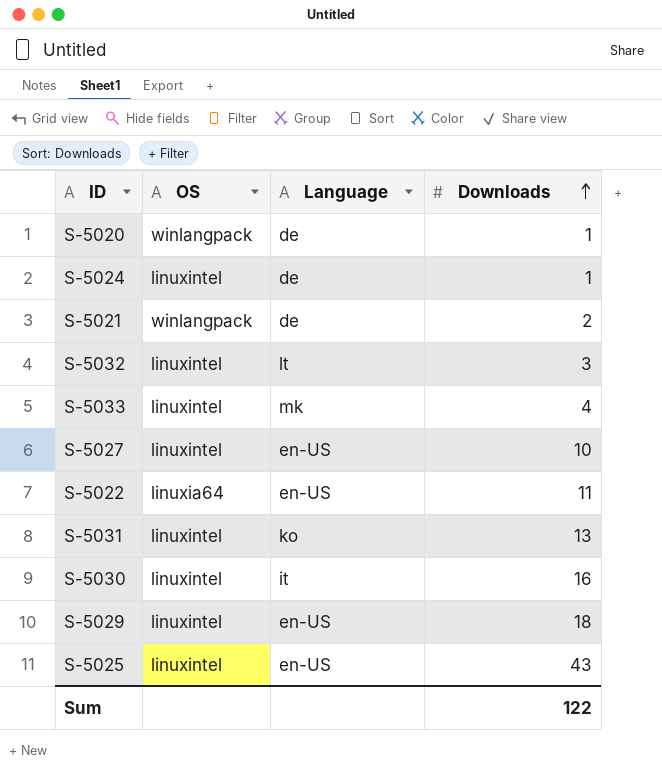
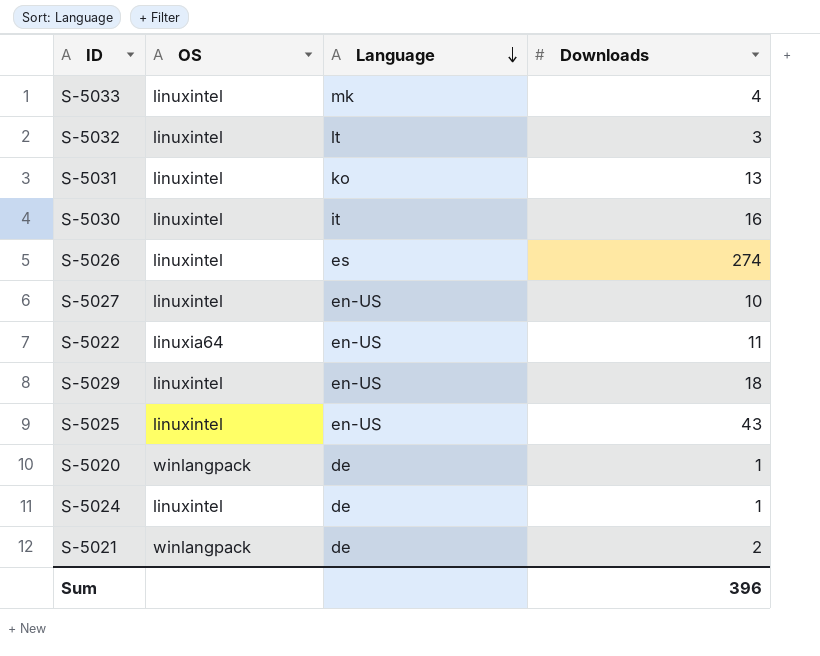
row order: Downloads ascending -> Language descending
row S-5026: none -> linuxintel | es | 274
Sum | Downloads: 122 -> 396

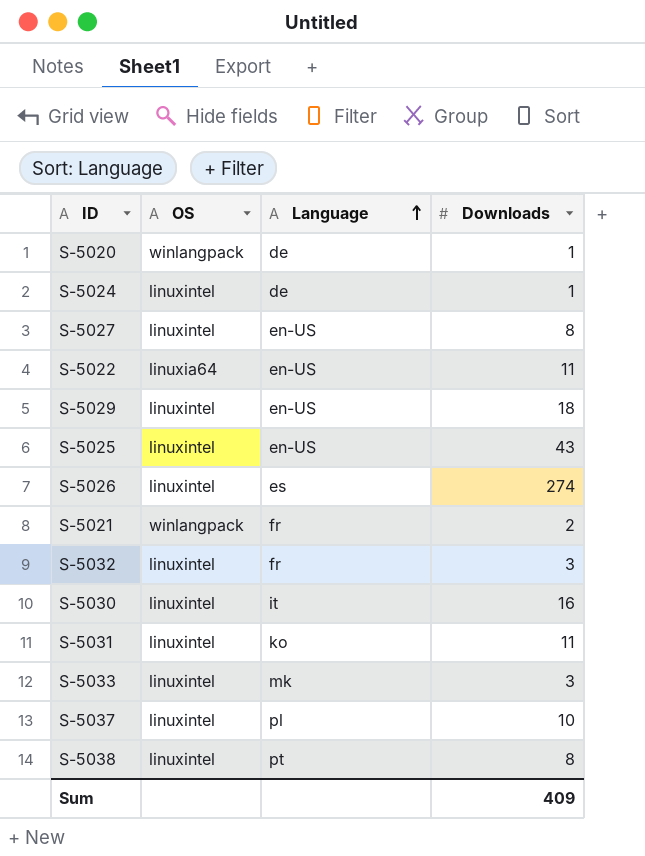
row order: Language descending -> Language ascending
S-5027 | Downloads: 10 -> 8
S-5021 | Language: de -> fr
S-5032 | Language: lt -> fr
S-5031 | Downloads: 13 -> 11
S-5033 | Downloads: 4 -> 3
row S-5037: none -> linuxintel | pl | 10
row S-5038: none -> linuxintel | pt | 8
Sum | Downloads: 396 -> 409

